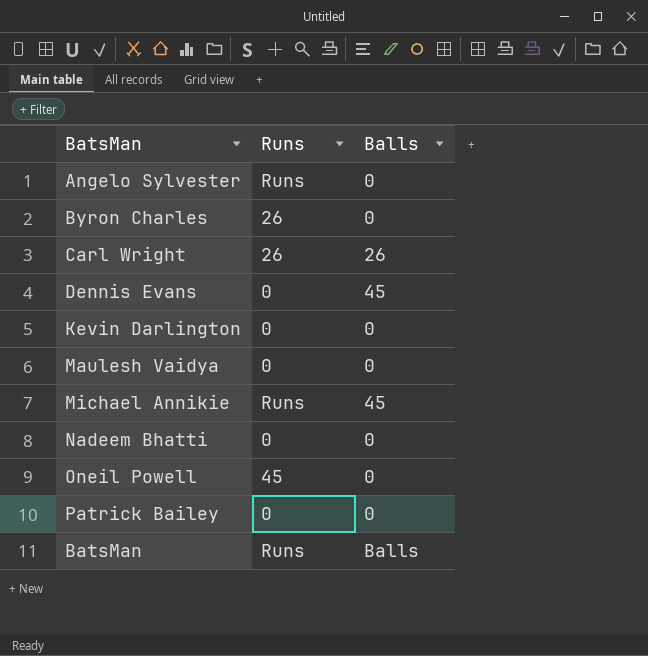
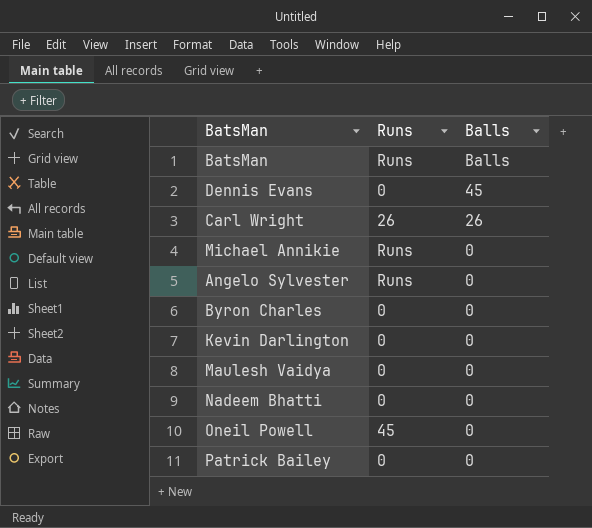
row order: none -> Balls descending
Michael Annikie | Balls: 45 -> 0
Byron Charles | Runs: 26 -> 0

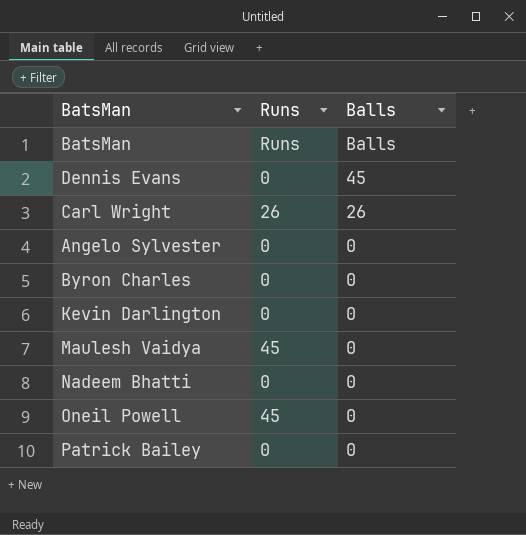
row Michael Annikie: Runs | 0 -> none
Angelo Sylvester | Runs: Runs -> 0
Maulesh Vaidya | Runs: 0 -> 45

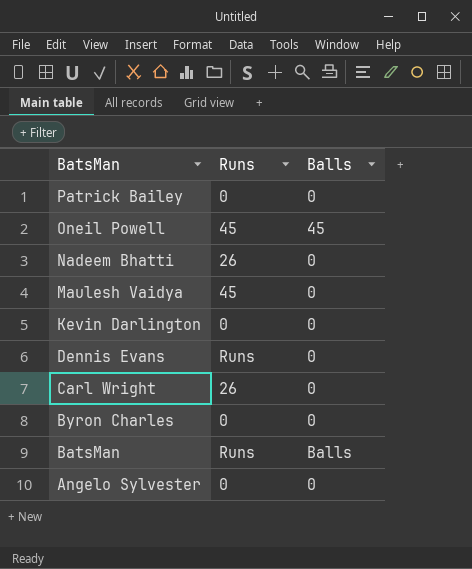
row order: Balls descending -> BatsMan descending
Oneil Powell | Balls: 0 -> 45
Nadeem Bhatti | Runs: 0 -> 26
Dennis Evans | Runs: 0 -> Runs
Dennis Evans | Balls: 45 -> 0
Carl Wright | Balls: 26 -> 0

